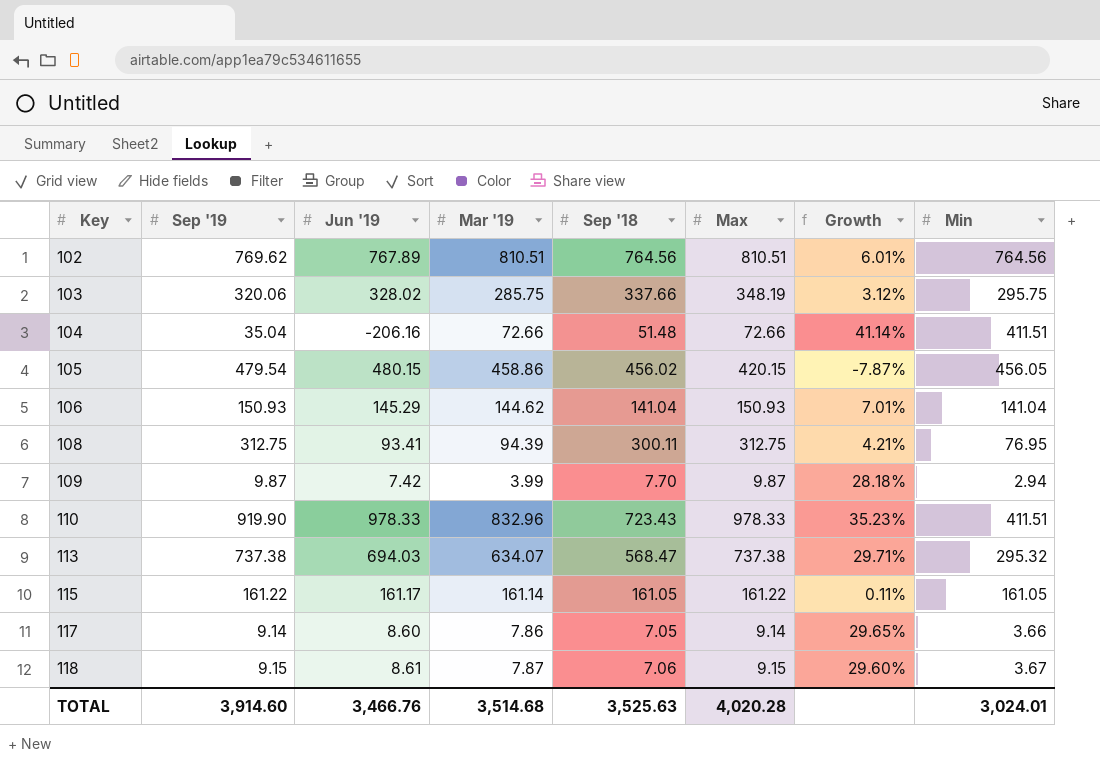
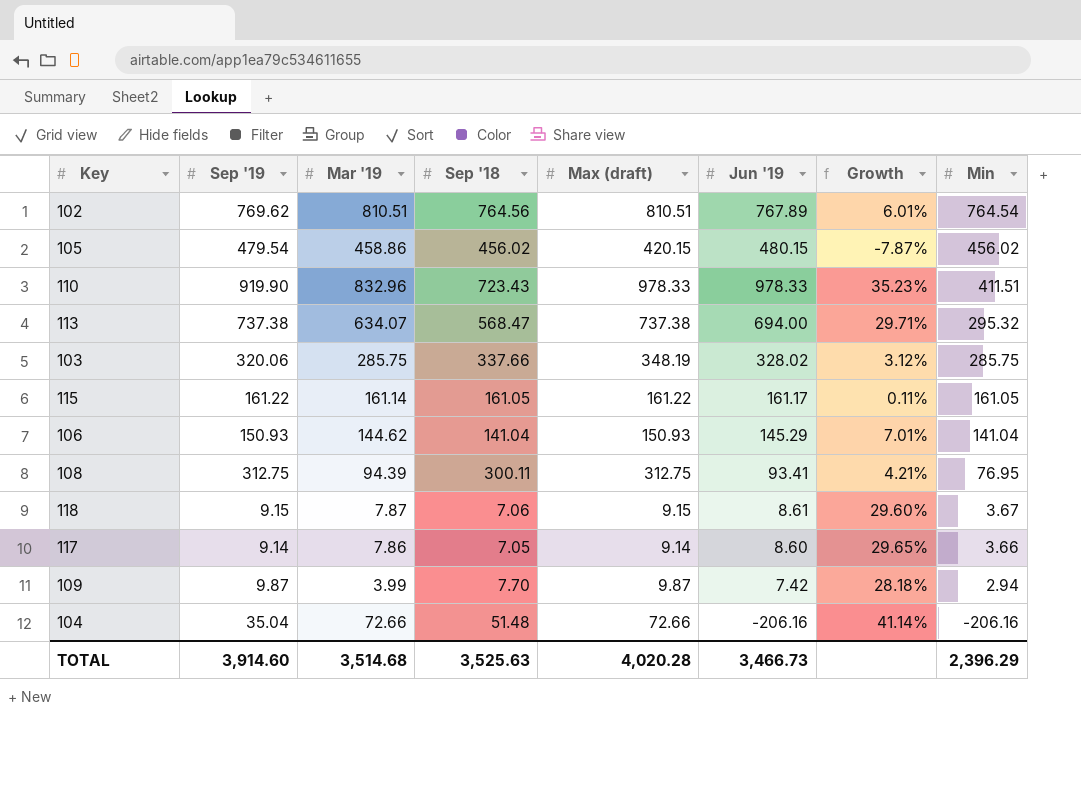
row order: Key ascending -> Min descending
column name: Max -> Max (draft)
column Jun '19 | position: 3 -> 6
102 | Min: 764.56 -> 764.54
105 | Min: 456.05 -> 456.02
113 | Jun '19: 694.03 -> 694.00
103 | Min: 295.75 -> 285.75
104 | Min: 411.51 -> -206.16
TOTAL | Jun '19: 3,466.76 -> 3,466.73
TOTAL | Min: 3,024.01 -> 2,396.29

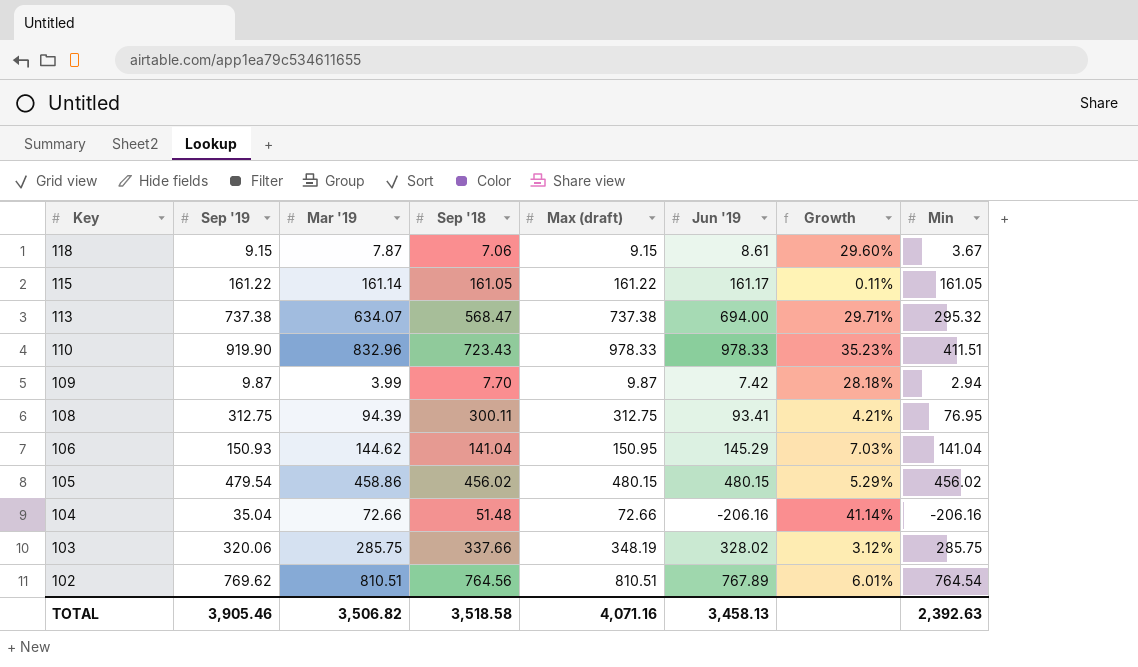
row order: Min descending -> Key descending
row 117: 9.14 | 7.86 | 7.05 | 9.14 | 8.60 | 29.65% | 3.66 -> none
106 | Max (draft): 150.93 -> 150.95
106 | Growth: 7.01% -> 7.03%
105 | Max (draft): 420.15 -> 480.15
105 | Growth: -7.87% -> 5.29%
TOTAL | Sep '19: 3,914.60 -> 3,905.46
TOTAL | Mar '19: 3,514.68 -> 3,506.82
TOTAL | Sep '18: 3,525.63 -> 3,518.58
TOTAL | Max (draft): 4,020.28 -> 4,071.16
TOTAL | Jun '19: 3,466.73 -> 3,458.13
TOTAL | Min: 2,396.29 -> 2,392.63

